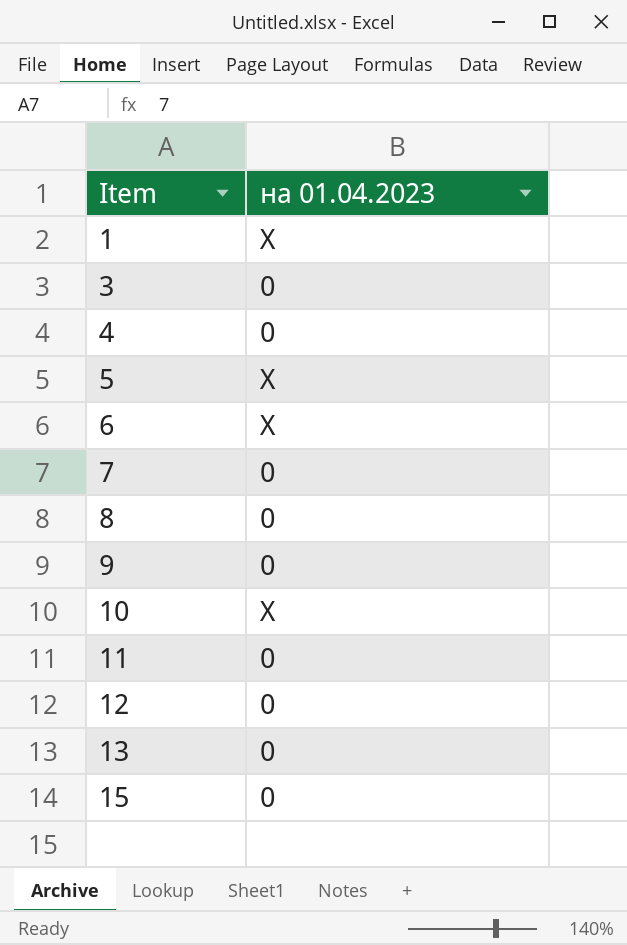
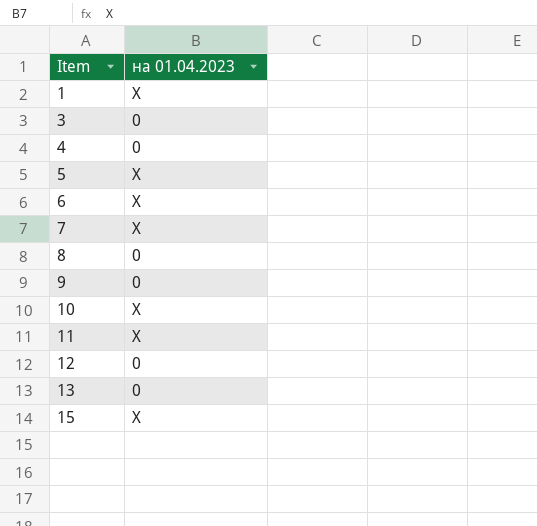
7 | на 01.04.2023: 0 -> Х
11 | на 01.04.2023: 0 -> Х
15 | на 01.04.2023: 0 -> Х

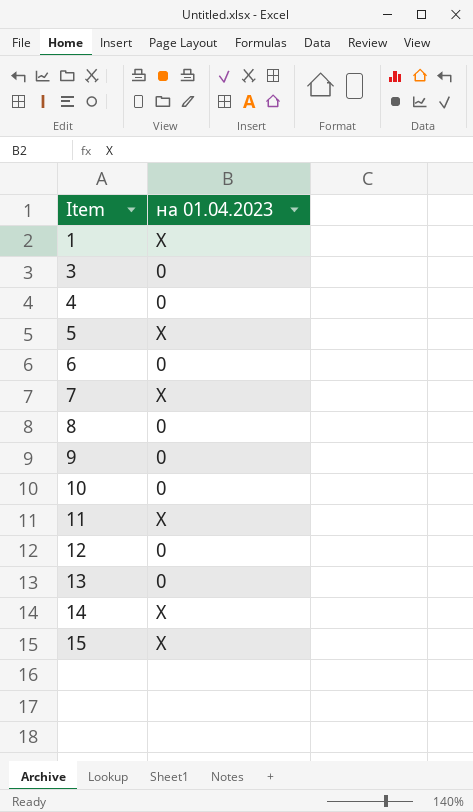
6 | на 01.04.2023: Х -> 0
10 | на 01.04.2023: Х -> 0
row 14: none -> Х

